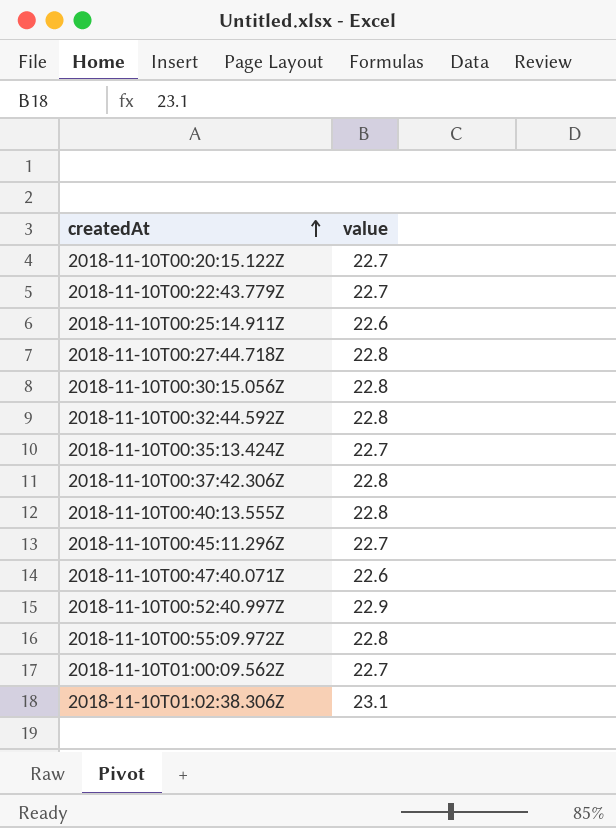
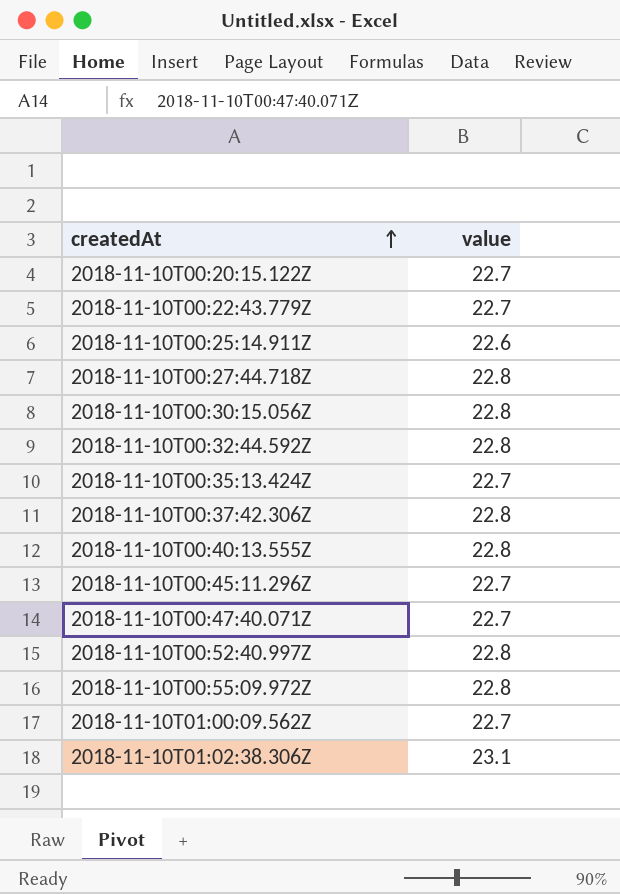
2018-11-10T00:47:40.071Z | value: 22.6 -> 22.7
2018-11-10T00:52:40.997Z | value: 22.9 -> 22.8

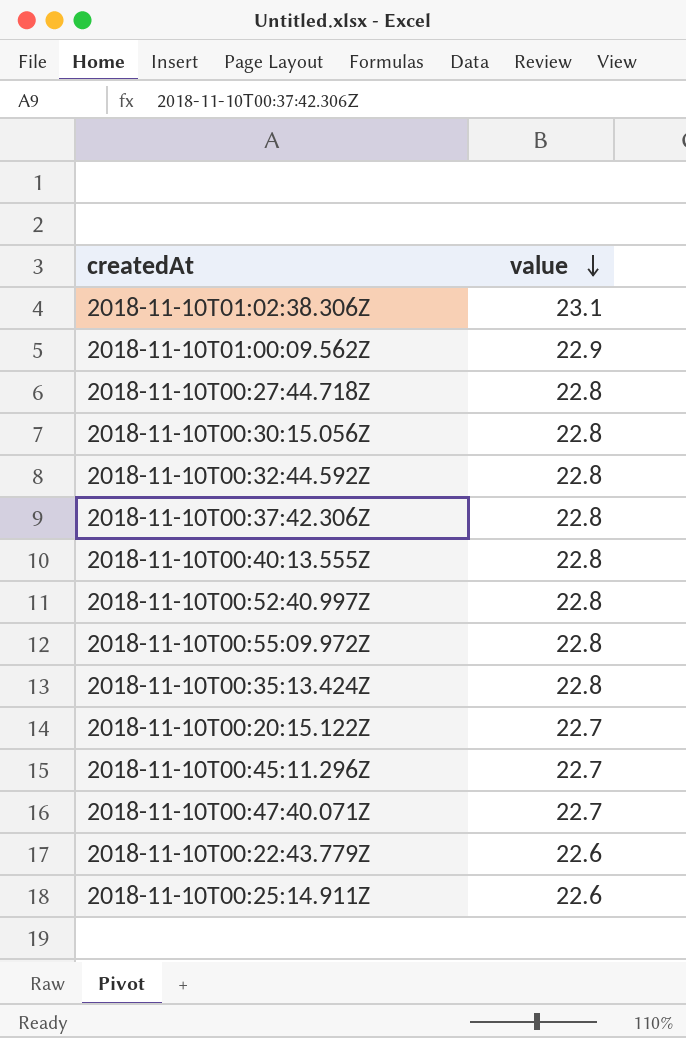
row order: createdAt ascending -> value descending
2018-11-10T01:00:09.562Z | value: 22.7 -> 22.9
2018-11-10T00:35:13.424Z | value: 22.7 -> 22.8
2018-11-10T00:22:43.779Z | value: 22.7 -> 22.6

